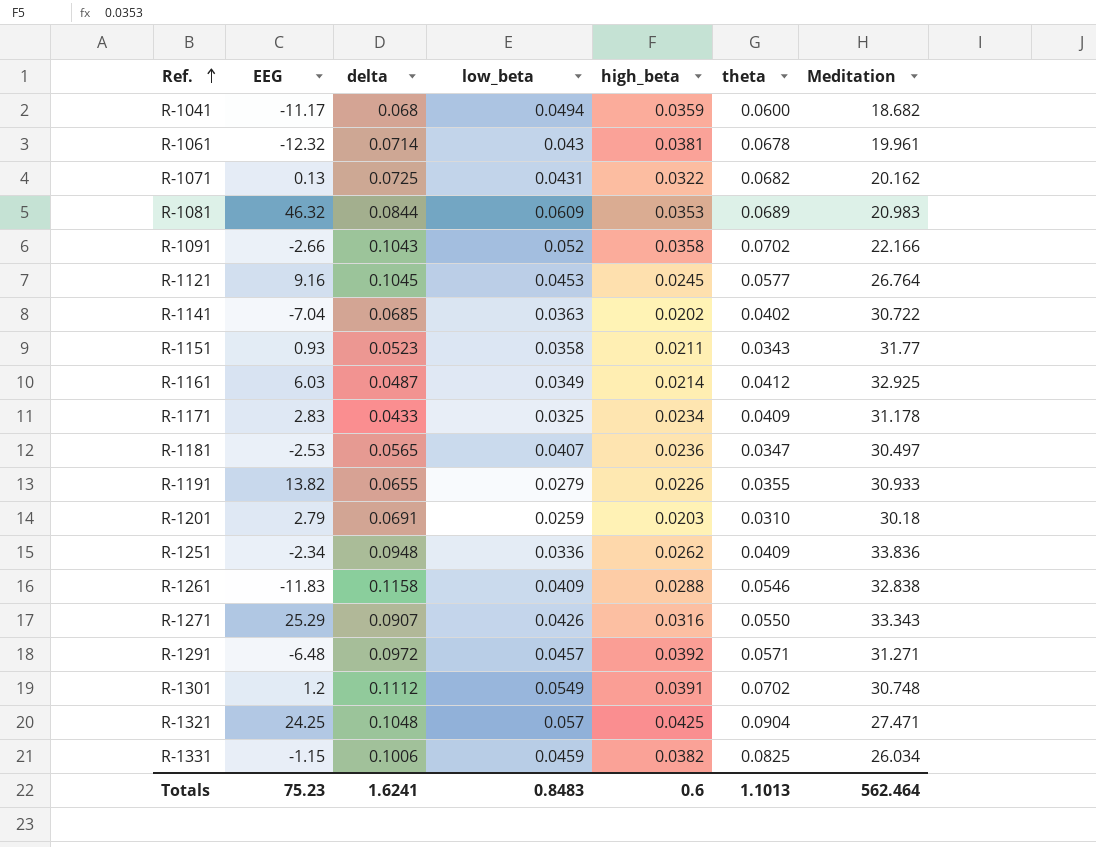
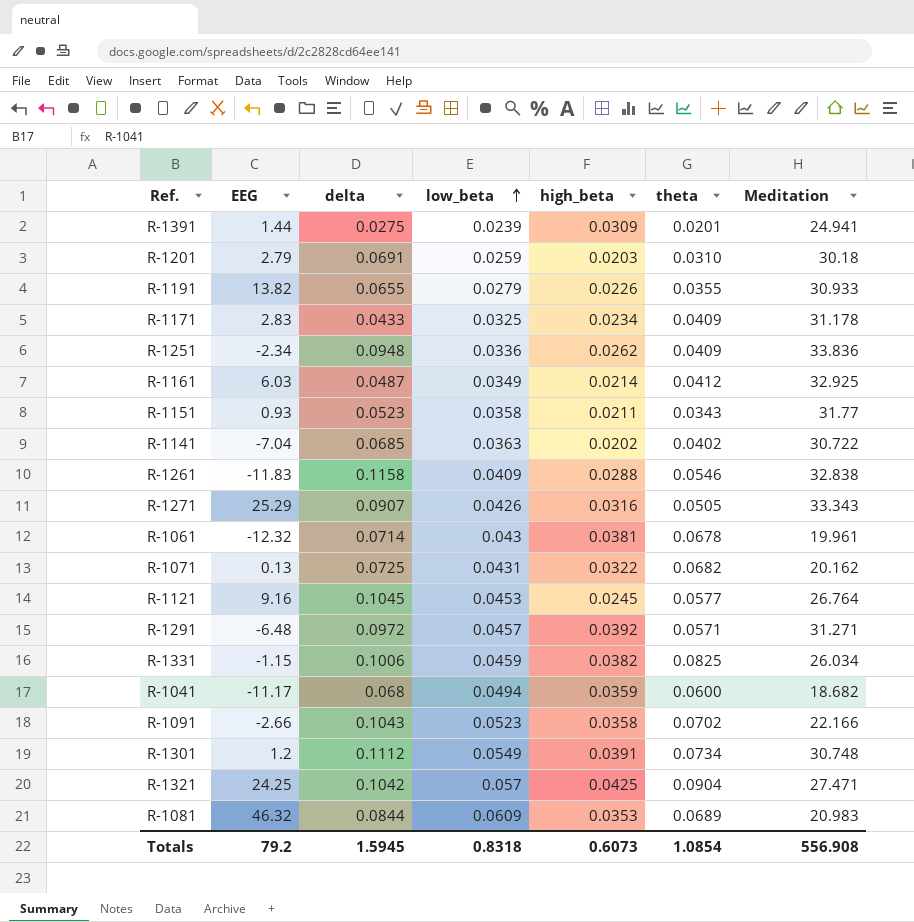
row order: Ref. ascending -> low_beta ascending
row R-1181: -2.53 | 0.0565 | 0.0407 | 0.0236 | 0.0347 | 30.497 -> none
row R-1391: none -> 1.44 | 0.0275 | 0.0239 | 0.0309 | 0.0201 | 24.941
R-1271 | theta: 0.0550 -> 0.0505
R-1091 | low_beta: 0.052 -> 0.0523
R-1301 | theta: 0.0702 -> 0.0734
R-1321 | delta: 0.1048 -> 0.1042
Totals | EEG: 75.23 -> 79.2
Totals | delta: 1.6241 -> 1.5945
Totals | low_beta: 0.8483 -> 0.8318
Totals | high_beta: 0.6 -> 0.6073
Totals | theta: 1.1013 -> 1.0854
Totals | Meditation: 562.464 -> 556.908

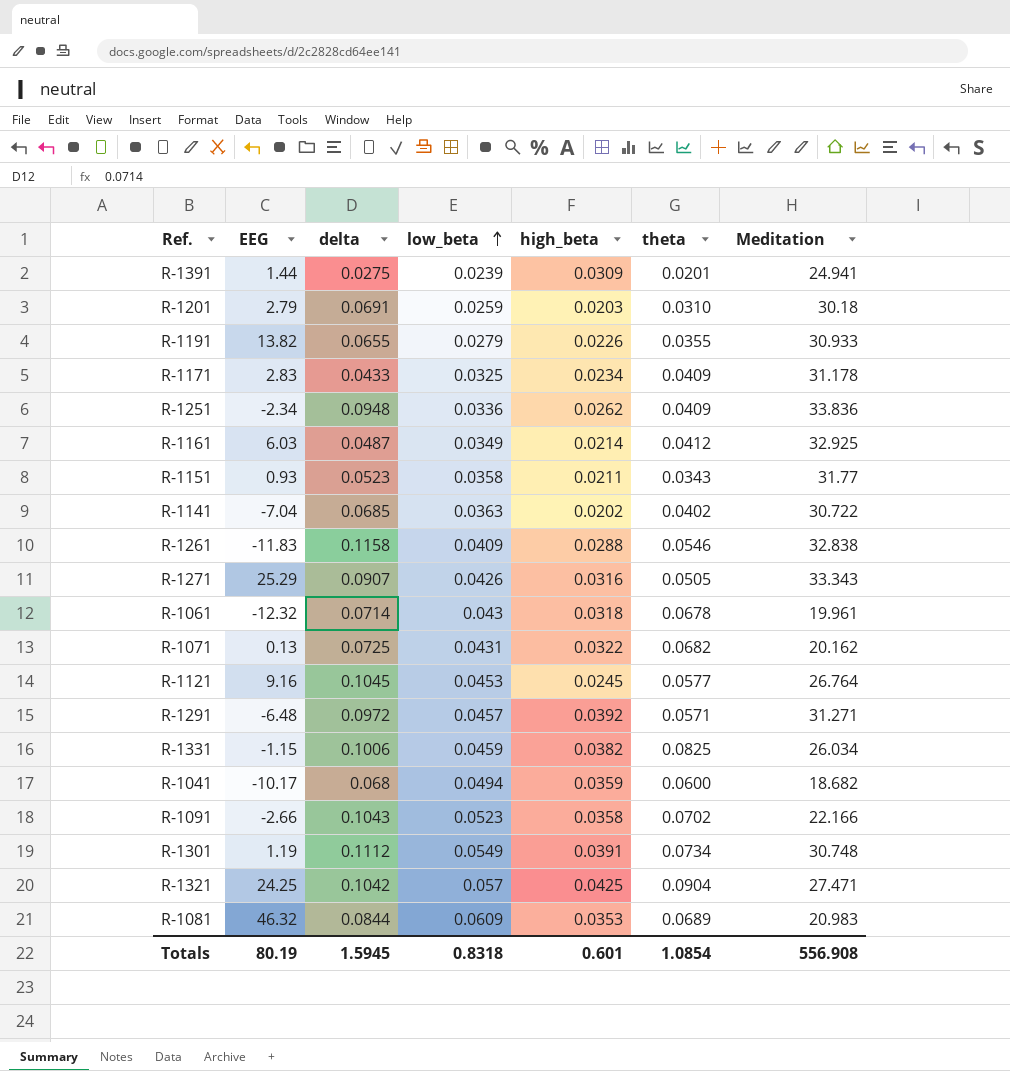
R-1061 | high_beta: 0.0381 -> 0.0318
R-1041 | EEG: -11.17 -> -10.17
R-1301 | EEG: 1.2 -> 1.19
Totals | EEG: 79.2 -> 80.19
Totals | high_beta: 0.6073 -> 0.601

